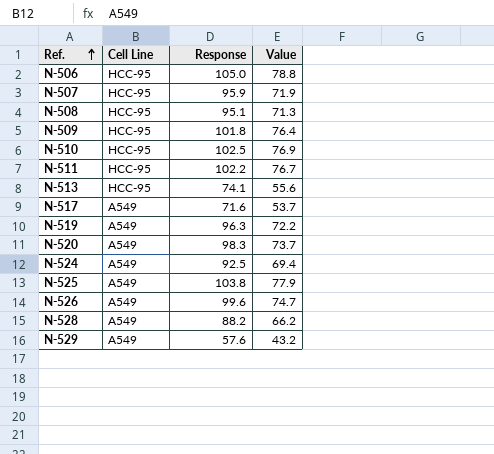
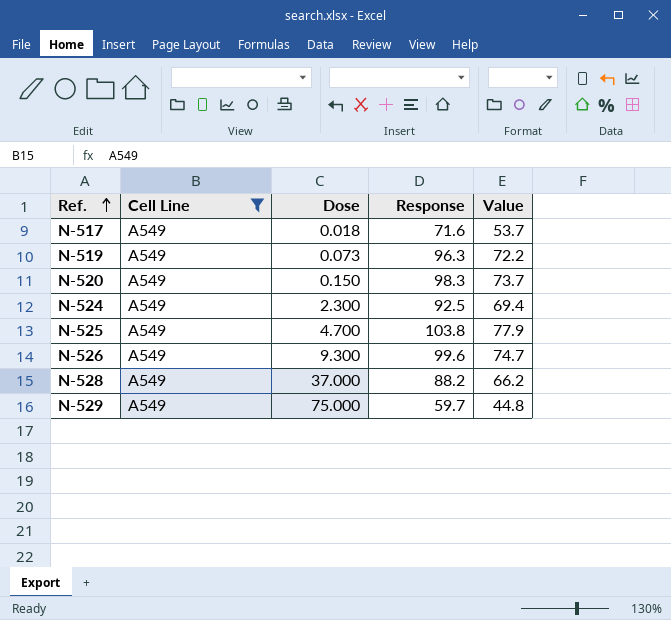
filter: none -> Cell Line = A549
column Dose | position: none -> 3
N-529 | Response: 57.6 -> 59.7
N-529 | Value: 43.2 -> 44.8

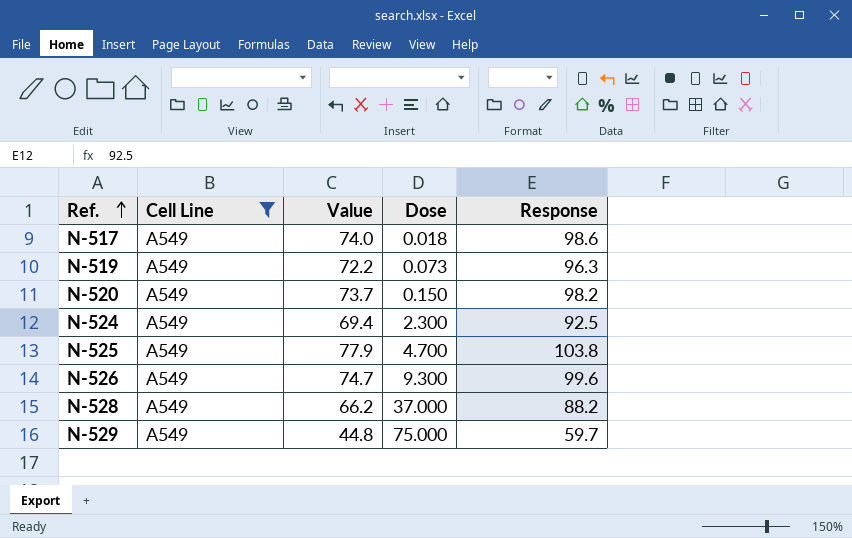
column Value | position: 5 -> 3
N-517 | Value: 53.7 -> 74.0
N-517 | Response: 71.6 -> 98.6
N-520 | Response: 98.3 -> 98.2

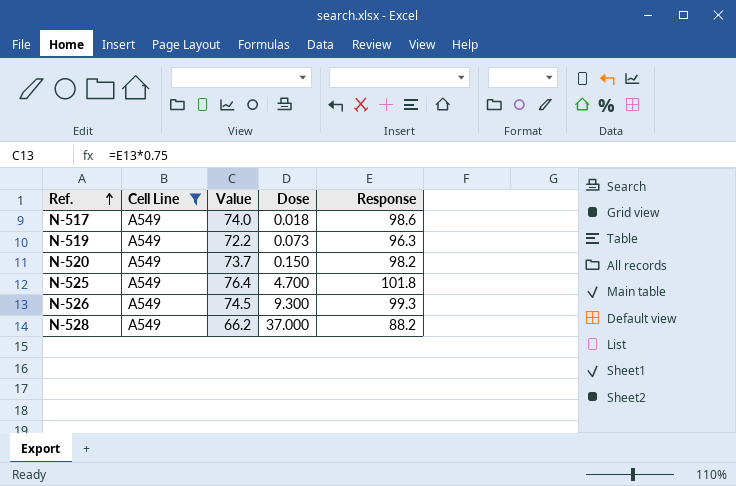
row N-524: A549 | 69.4 | 2.300 | 92.5 -> none
row N-529: A549 | 44.8 | 75.000 | 59.7 -> none
N-525 | Value: 77.9 -> 76.4
N-525 | Response: 103.8 -> 101.8
N-526 | Value: 74.7 -> 74.5
N-526 | Response: 99.6 -> 99.3

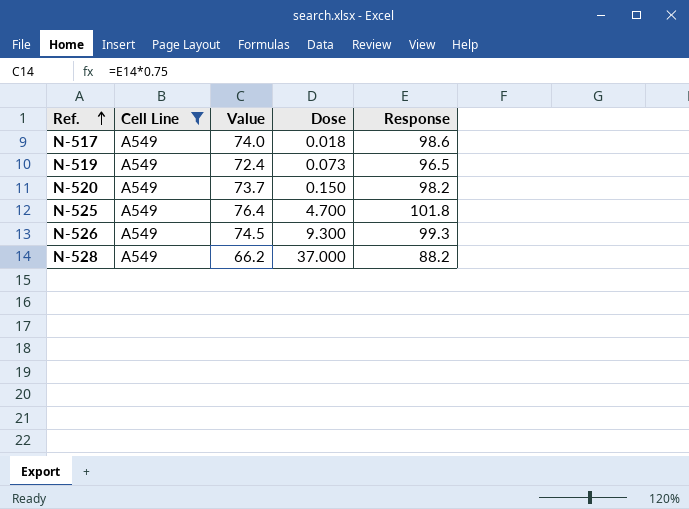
N-519 | Value: 72.2 -> 72.4
N-519 | Response: 96.3 -> 96.5

